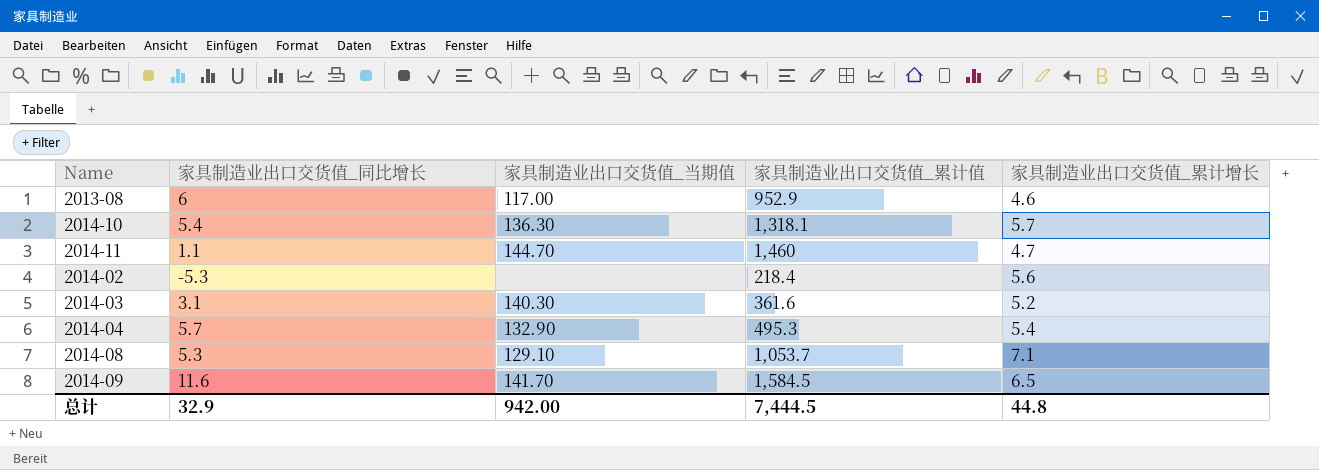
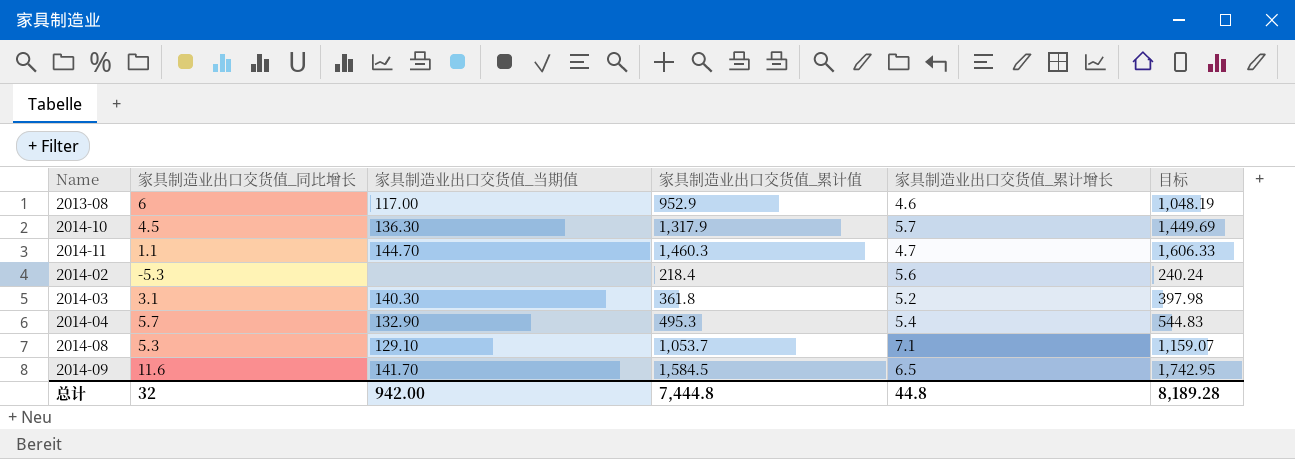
column 目标 | formula: none -> [家具制造业出口交货值_累计值] * 1.1
2014-10 | 家具制造业出口交货值_同比增长: 5.4 -> 4.5
2014-10 | 家具制造业出口交货值_累计值: 1,318.1 -> 1,317.9
2014-11 | 家具制造业出口交货值_累计值: 1,460 -> 1,460.3
2014-03 | 家具制造业出口交货值_累计值: 361.6 -> 361.8
总计 | 家具制造业出口交货值_同比增长: 32.9 -> 32
总计 | 家具制造业出口交货值_累计值: 7,444.5 -> 7,444.8

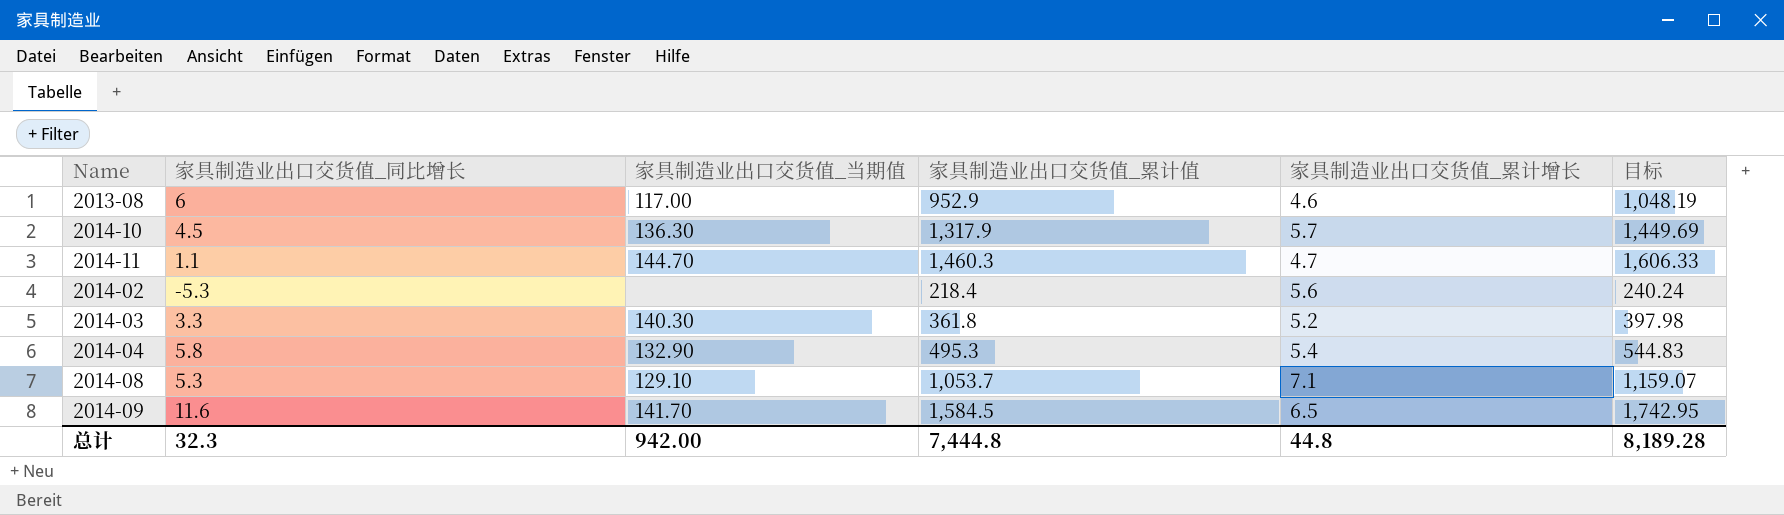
2014-03 | 家具制造业出口交货值_同比增长: 3.1 -> 3.3
2014-04 | 家具制造业出口交货值_同比增长: 5.7 -> 5.8
总计 | 家具制造业出口交货值_同比增长: 32 -> 32.3

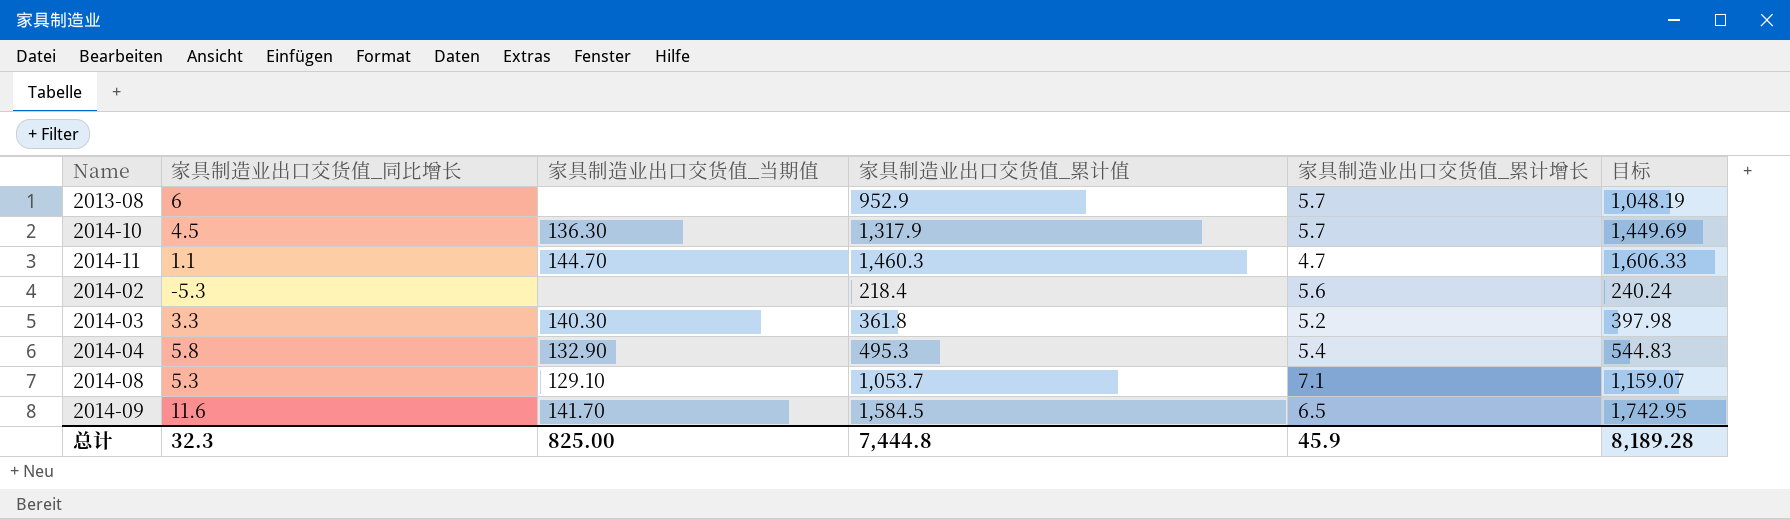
2013-08 | 家具制造业出口交货值_当期值: 117.00 -> none
2013-08 | 家具制造业出口交货值_累计增长: 4.6 -> 5.7
总计 | 家具制造业出口交货值_当期值: 942.00 -> 825.00
总计 | 家具制造业出口交货值_累计增长: 44.8 -> 45.9

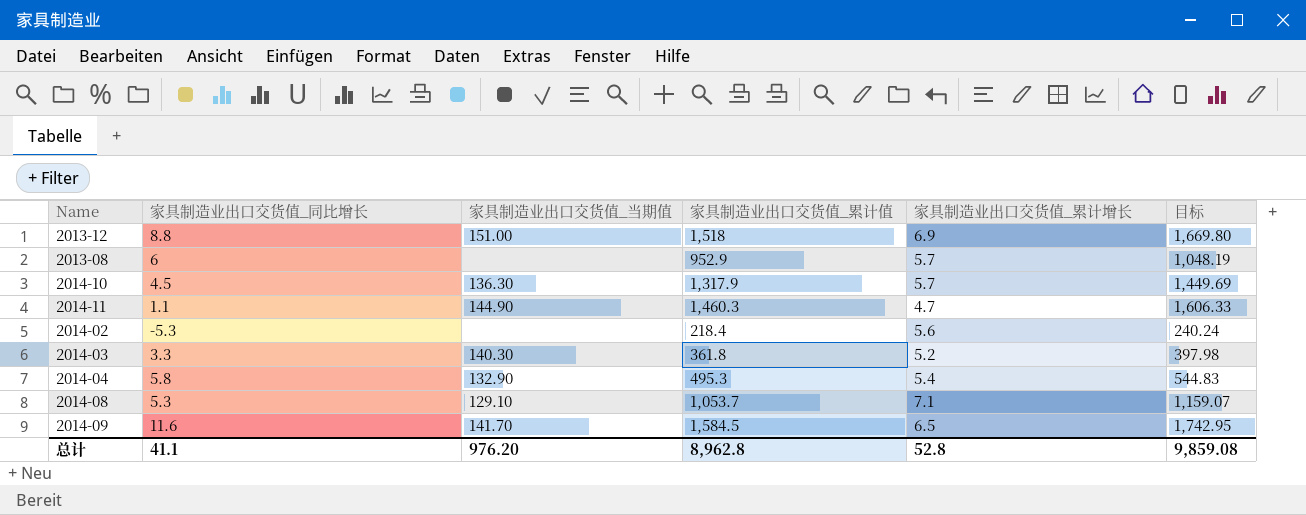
row 2013-12: none -> 8.8 | 151.00 | 1,518 | 6.9 | 1,669.80
2014-11 | 家具制造业出口交货值_当期值: 144.70 -> 144.90
总计 | 家具制造业出口交货值_同比增长: 32.3 -> 41.1
总计 | 家具制造业出口交货值_当期值: 825.00 -> 976.20
总计 | 家具制造业出口交货值_累计值: 7,444.8 -> 8,962.8
总计 | 家具制造业出口交货值_累计增长: 45.9 -> 52.8
总计 | 目标: 8,189.28 -> 9,859.08

